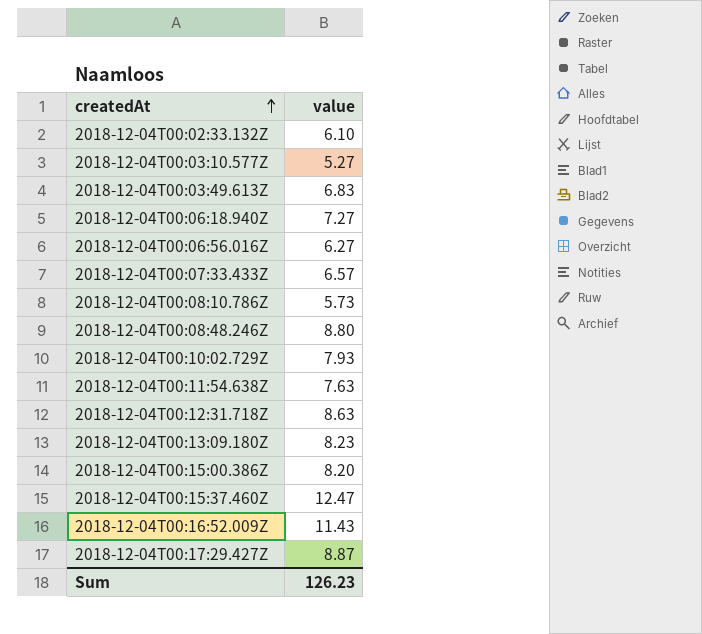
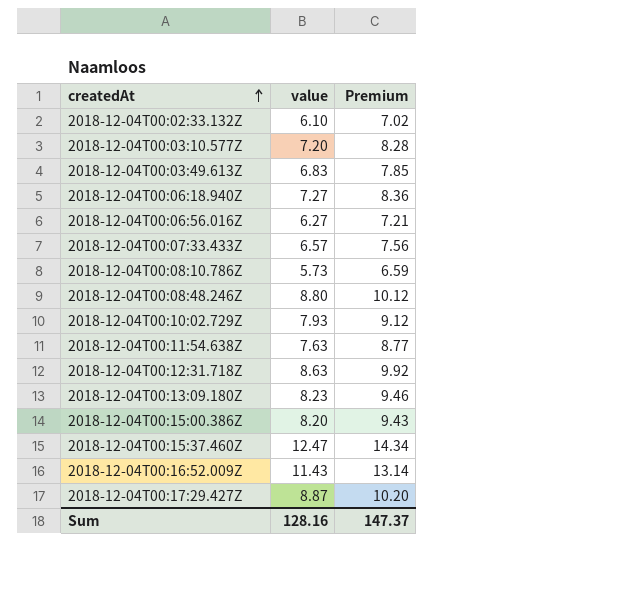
column Premium | formula: none -> [value] * 1.15
2018-12-04T00:03:10.577Z | value: 5.27 -> 7.20
Sum | value: 126.23 -> 128.16

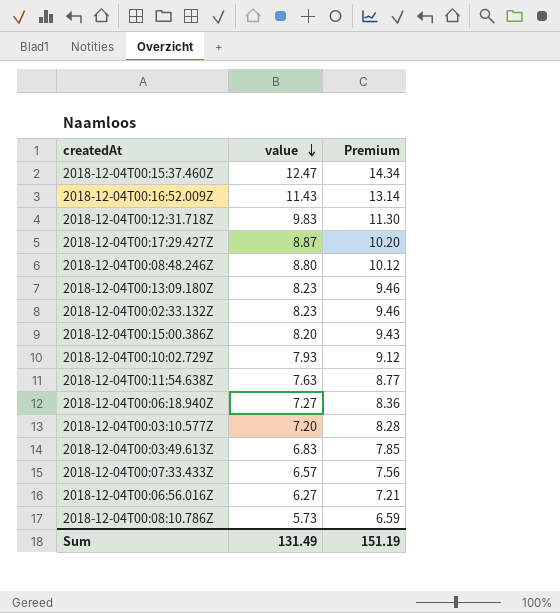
row order: createdAt ascending -> value descending
2018-12-04T00:12:31.718Z | value: 8.63 -> 9.83
2018-12-04T00:12:31.718Z | Premium: 9.92 -> 11.30
2018-12-04T00:02:33.132Z | value: 6.10 -> 8.23
2018-12-04T00:02:33.132Z | Premium: 7.02 -> 9.46
Sum | value: 128.16 -> 131.49
Sum | Premium: 147.37 -> 151.19

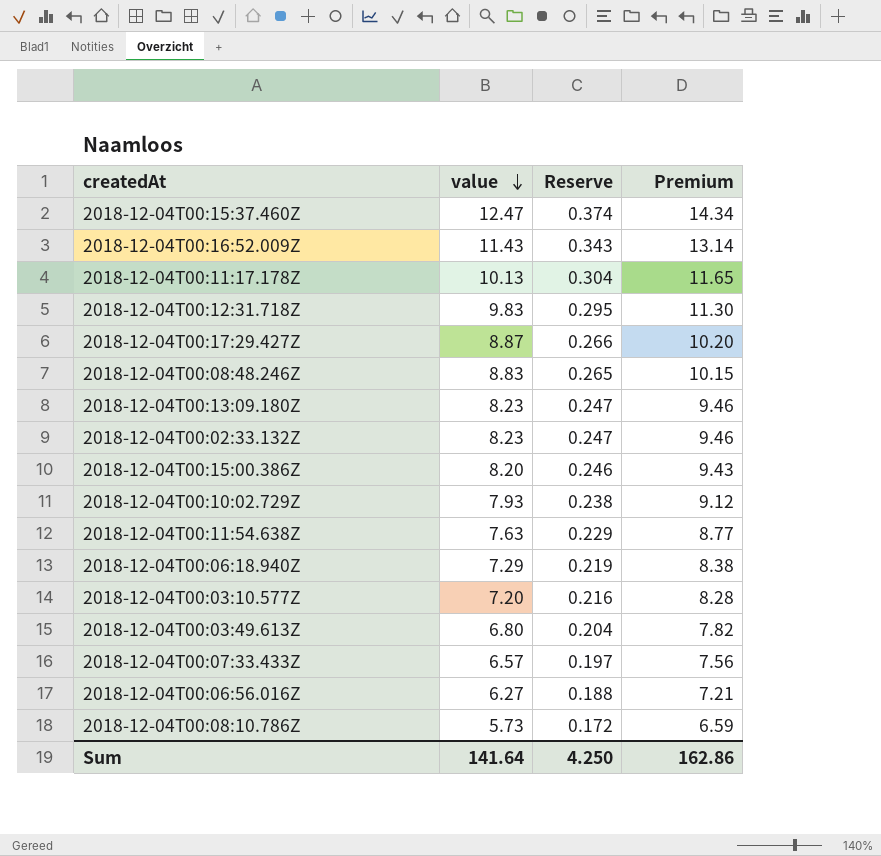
column Reserve | formula: none -> [value] * 0.03
row 2018-12-04T00:11:17.178Z: none -> 10.13 | 0.304 | 11.65
2018-12-04T00:08:48.246Z | value: 8.80 -> 8.83
2018-12-04T00:08:48.246Z | Premium: 10.12 -> 10.15
2018-12-04T00:06:18.940Z | value: 7.27 -> 7.29
2018-12-04T00:06:18.940Z | Premium: 8.36 -> 8.38
2018-12-04T00:03:49.613Z | value: 6.83 -> 6.80
2018-12-04T00:03:49.613Z | Premium: 7.85 -> 7.82
Sum | value: 131.49 -> 141.64
Sum | Premium: 151.19 -> 162.86

